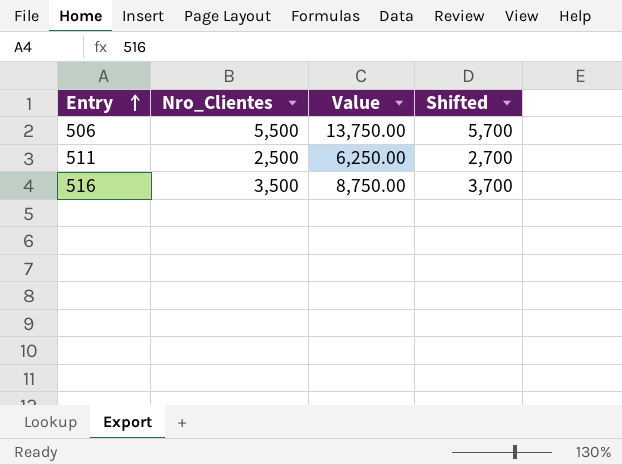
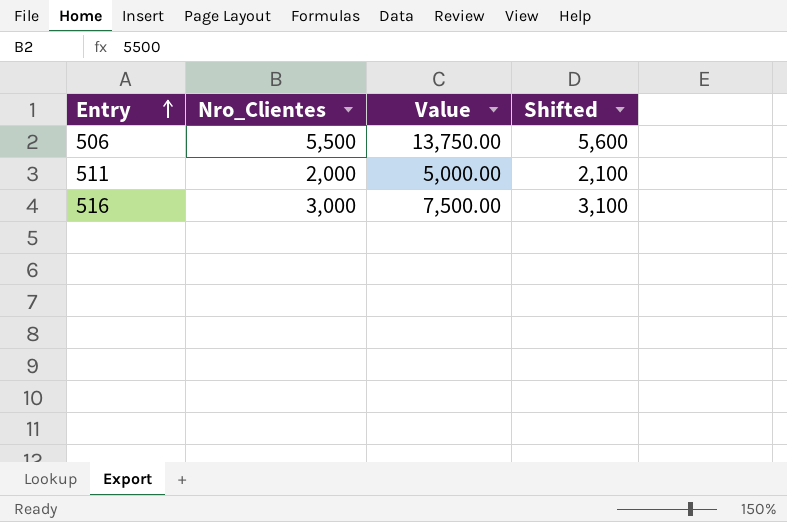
column Shifted | formula: [Nro_Clientes] + 200 -> [Nro_Clientes] + 100
511 | Nro_Clientes: 2,500 -> 2,000
511 | Value: 6,250.00 -> 5,000.00
516 | Nro_Clientes: 3,500 -> 3,000
516 | Value: 8,750.00 -> 7,500.00

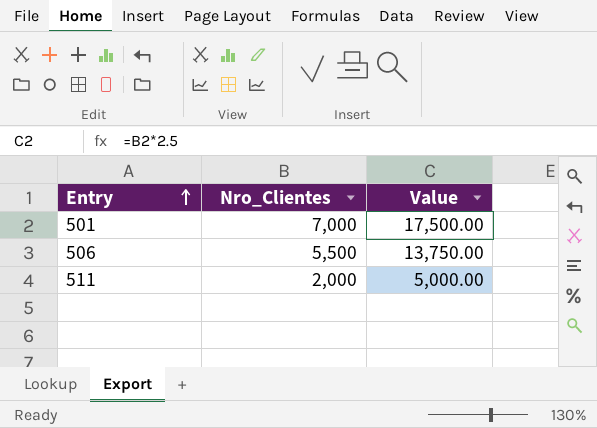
column Shifted | formula: [Nro_Clientes] + 100 -> none
row 516: 3,000 | 7,500.00 | 3,100 -> none
row 501: none -> 7,000 | 17,500.00

